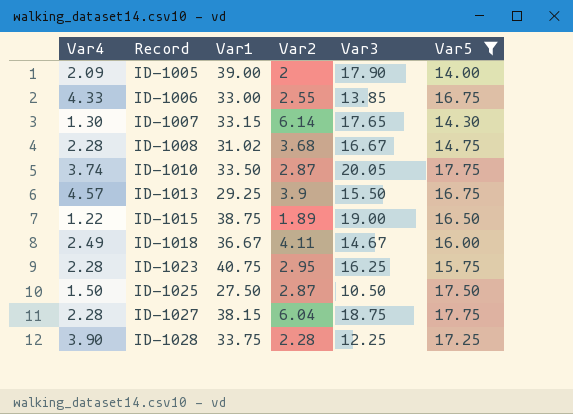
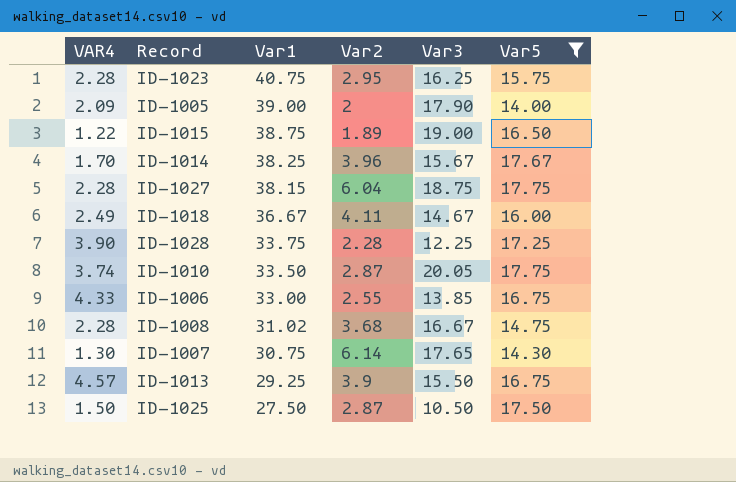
row order: Record ascending -> Var1 descending
column name: Var4 -> VAR4
row ID-1014: none -> 1.70 | 38.25 | 3.96 | 15.67 | 17.67
ID-1007 | Var1: 33.15 -> 30.75

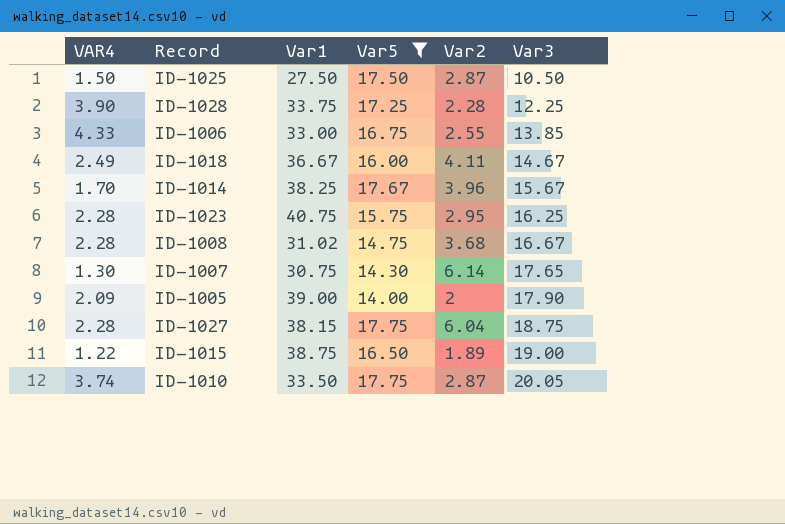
row order: Var1 descending -> Var3 ascending
column Var5 | position: 6 -> 4
row ID-1013: 4.57 | 29.25 | 3.9 | 15.50 | 16.75 -> none

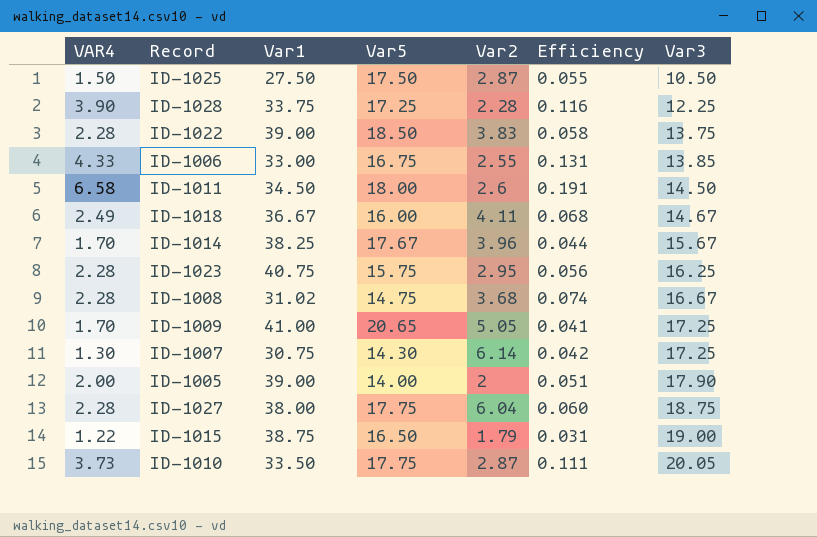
filter: Var5 <= 17.75 -> none
column Efficiency | formula: none -> [VAR4] / [Var1]
ID-1007 | Var3: 17.65 -> 17.25
ID-1005 | VAR4: 2.09 -> 2.00
ID-1027 | Var1: 38.15 -> 38.00
ID-1015 | Var2: 1.89 -> 1.79
ID-1010 | VAR4: 3.74 -> 3.73

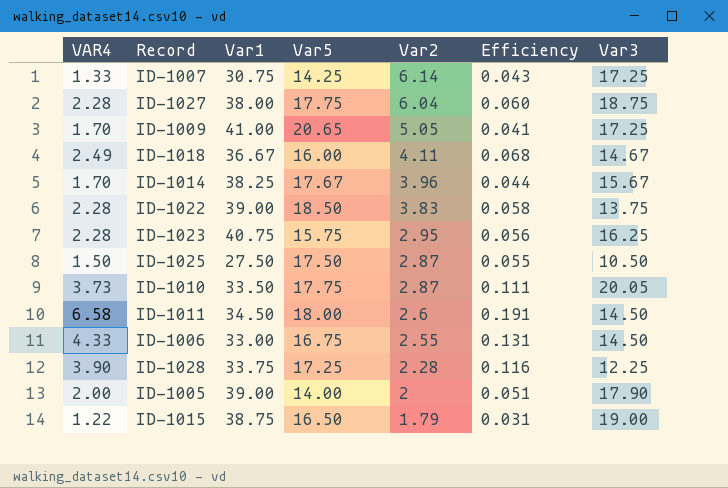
row order: Var3 ascending -> Var2 descending
row ID-1008: 2.28 | 31.02 | 14.75 | 3.68 | 0.074 | 16.67 -> none
ID-1007 | VAR4: 1.30 -> 1.33
ID-1007 | Var5: 14.30 -> 14.25
ID-1007 | Efficiency: 0.042 -> 0.043
ID-1006 | Var3: 13.85 -> 14.50

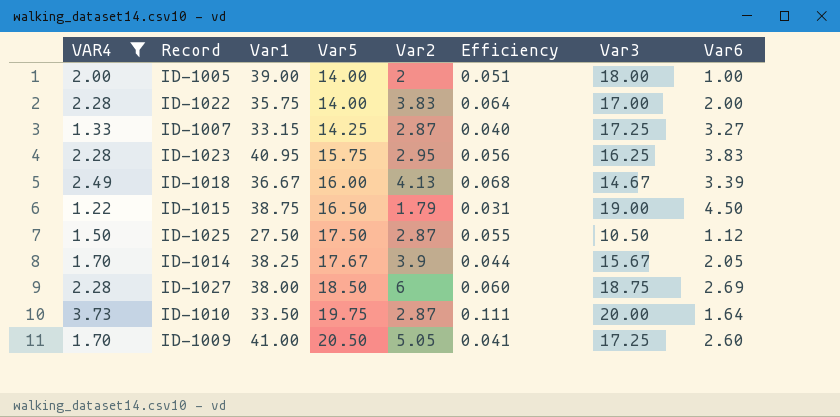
filter: none -> VAR4 <= 3.73
row order: Var2 descending -> Var5 ascending
column Var6 | position: none -> 8
ID-1005 | Var3: 17.90 -> 18.00
ID-1022 | Var1: 39.00 -> 35.75
ID-1022 | Var5: 18.50 -> 14.00
ID-1022 | Efficiency: 0.058 -> 0.064
ID-1022 | Var3: 13.75 -> 17.00
ID-1007 | Var1: 30.75 -> 33.15
ID-1007 | Var2: 6.14 -> 2.87
ID-1007 | Efficiency: 0.043 -> 0.040
ID-1023 | Var1: 40.75 -> 40.95
ID-1018 | Var2: 4.11 -> 4.13
ID-1014 | Var2: 3.96 -> 3.9
ID-1027 | Var5: 17.75 -> 18.50
ID-1027 | Var2: 6.04 -> 6
ID-1010 | Var5: 17.75 -> 19.75
ID-1010 | Var3: 20.05 -> 20.00
ID-1009 | Var5: 20.65 -> 20.50

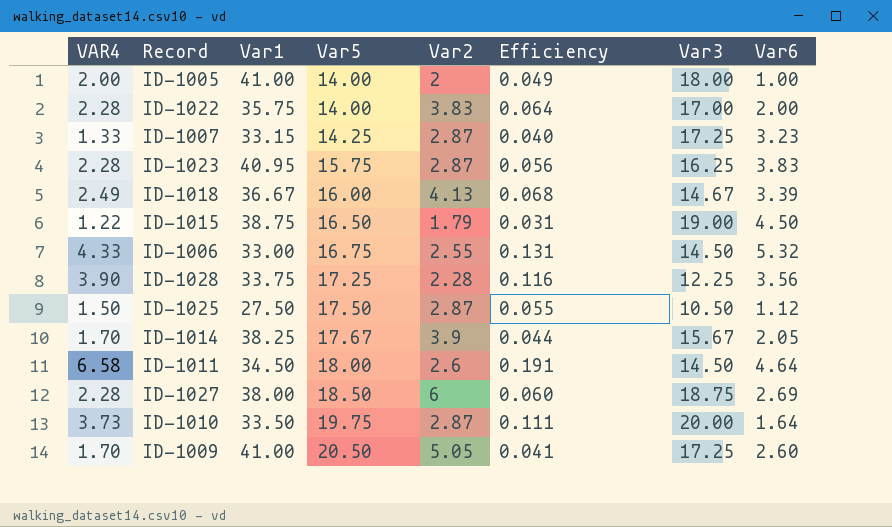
filter: VAR4 <= 3.73 -> none
ID-1005 | Var1: 39.00 -> 41.00
ID-1005 | Efficiency: 0.051 -> 0.049
ID-1007 | Var6: 3.27 -> 3.23
ID-1023 | Var2: 2.95 -> 2.87

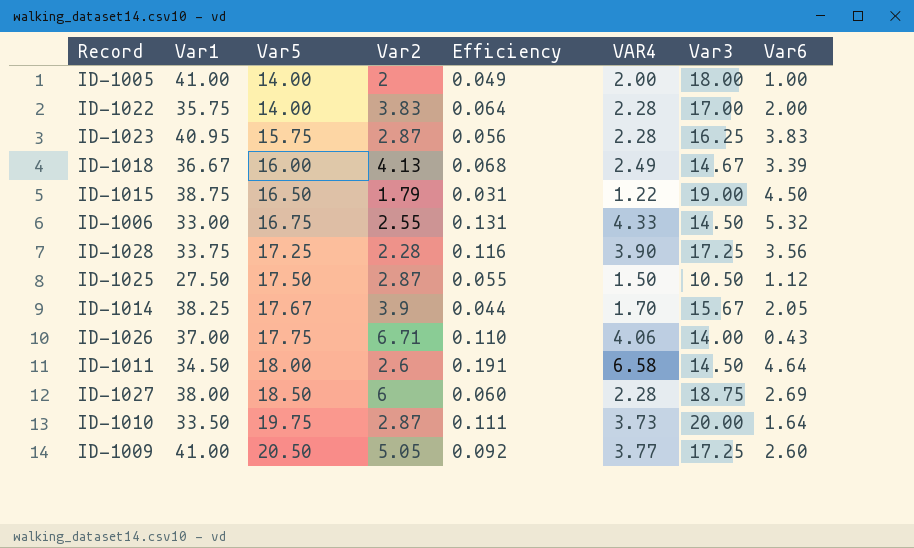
column VAR4 | position: 1 -> 6
row ID-1007: 1.33 | 33.15 | 14.25 | 2.87 | 0.040 | 17.25 | 3.23 -> none
ID-1028 | Var3: 12.25 -> 17.25
row ID-1026: none -> 37.00 | 17.75 | 6.71 | 0.110 | 4.06 | 14.00 | 0.43
ID-1009 | Efficiency: 0.041 -> 0.092
ID-1009 | VAR4: 1.70 -> 3.77

